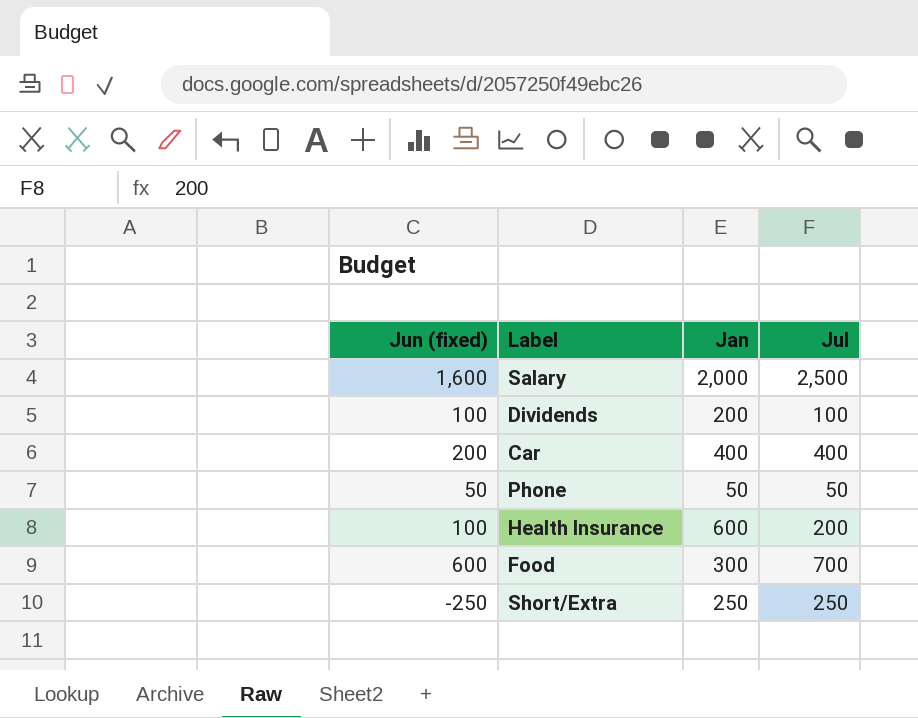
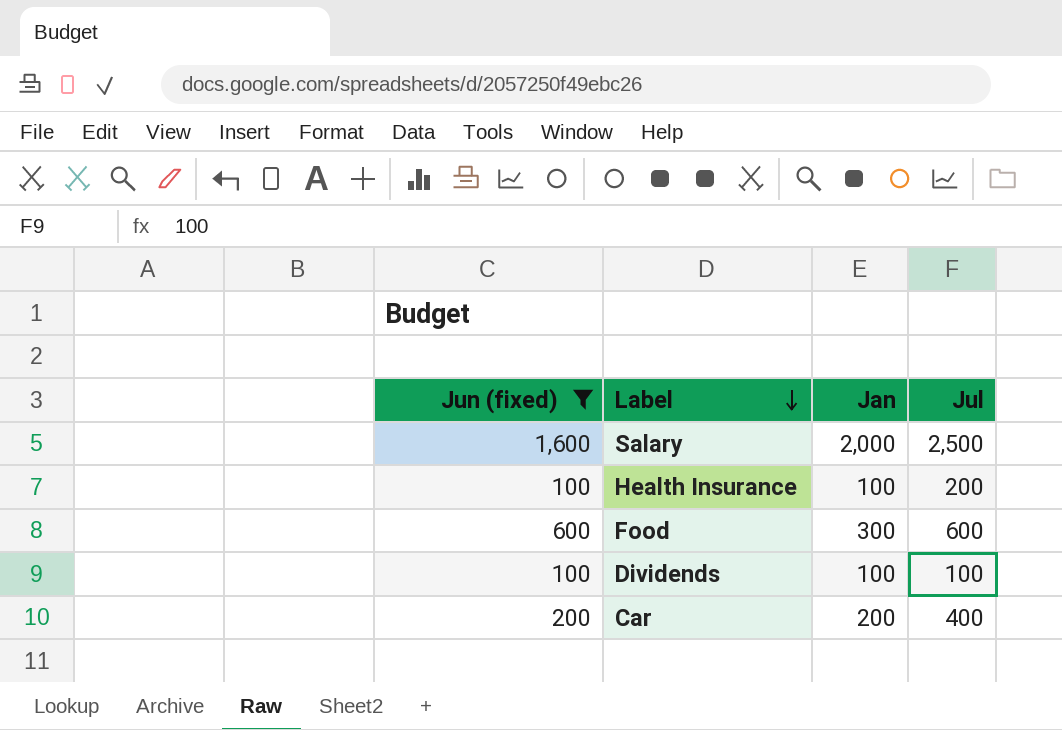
filter: none -> Jun (fixed) >= 100
row order: none -> Label descending
Health Insurance | Jan: 600 -> 100
Food | Jul: 700 -> 600
Dividends | Jan: 200 -> 100
Car | Jan: 400 -> 200

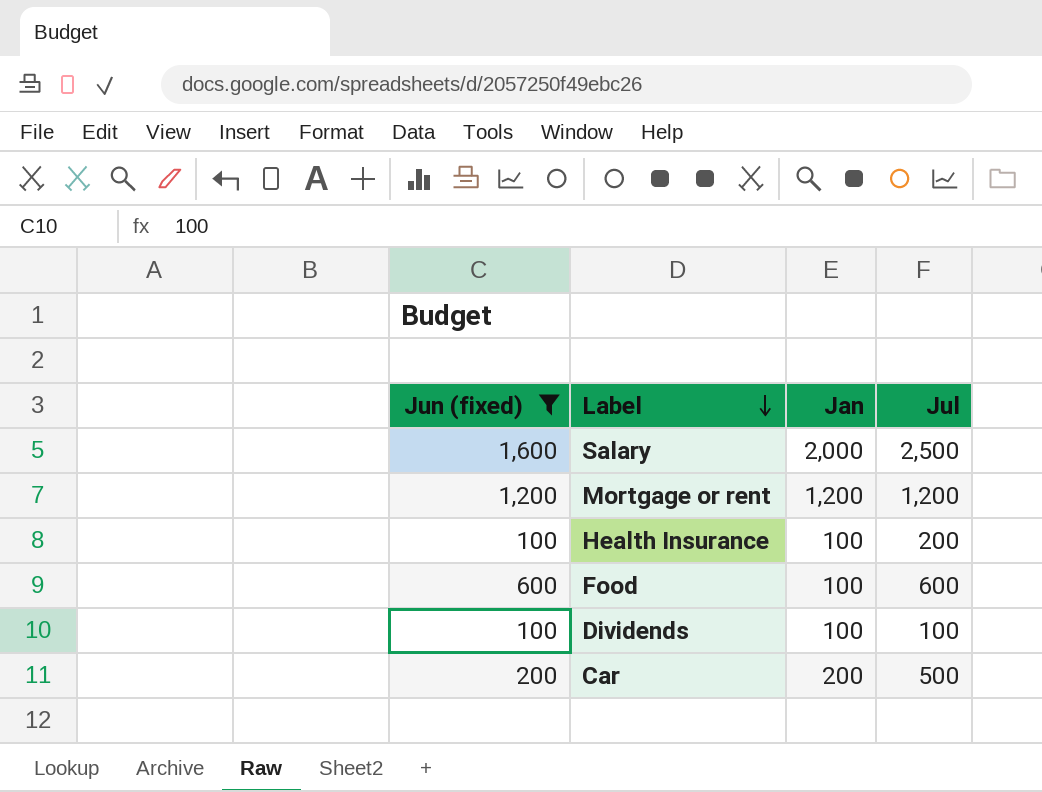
row Mortgage or rent: none -> 1,200 | 1,200 | 1,200
Food | Jan: 300 -> 100
Car | Jul: 400 -> 500

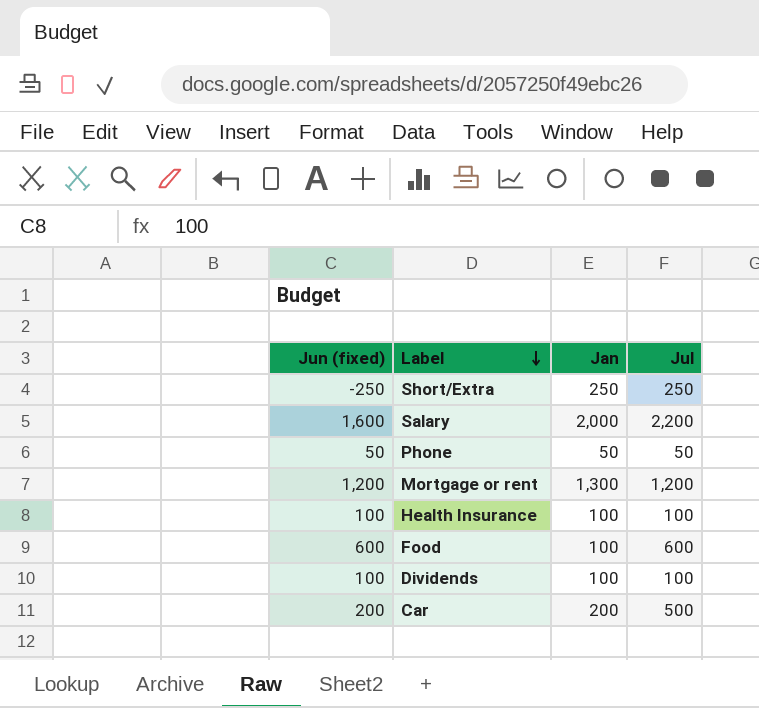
filter: Jun (fixed) >= 100 -> none
Salary | Jul: 2,500 -> 2,200
Mortgage or rent | Jan: 1,200 -> 1,300
Health Insurance | Jul: 200 -> 100

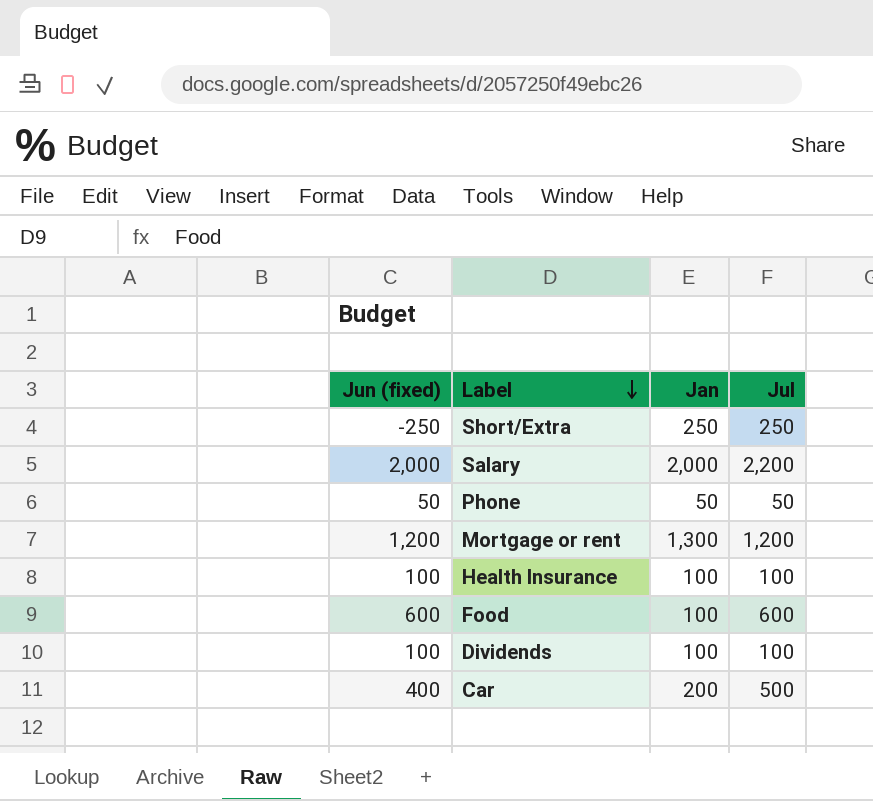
Salary | Jun (fixed): 1,600 -> 2,000
Car | Jun (fixed): 200 -> 400

